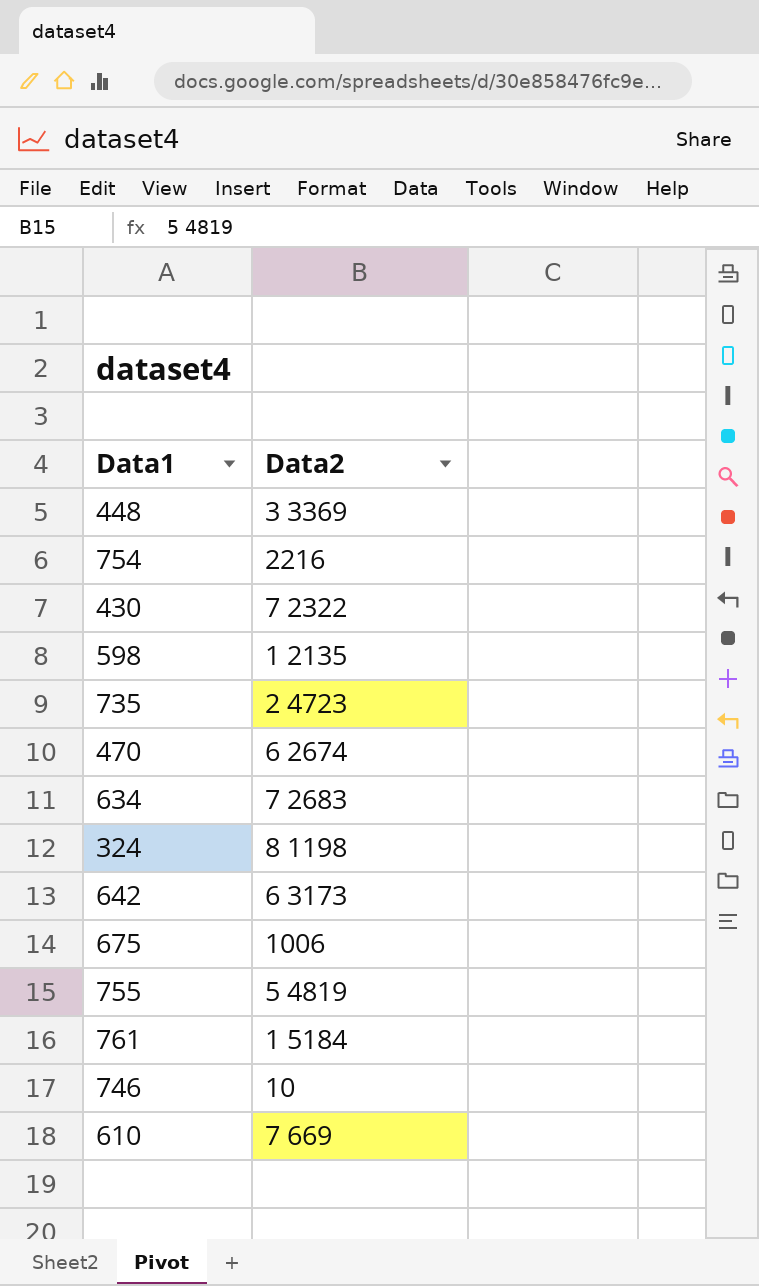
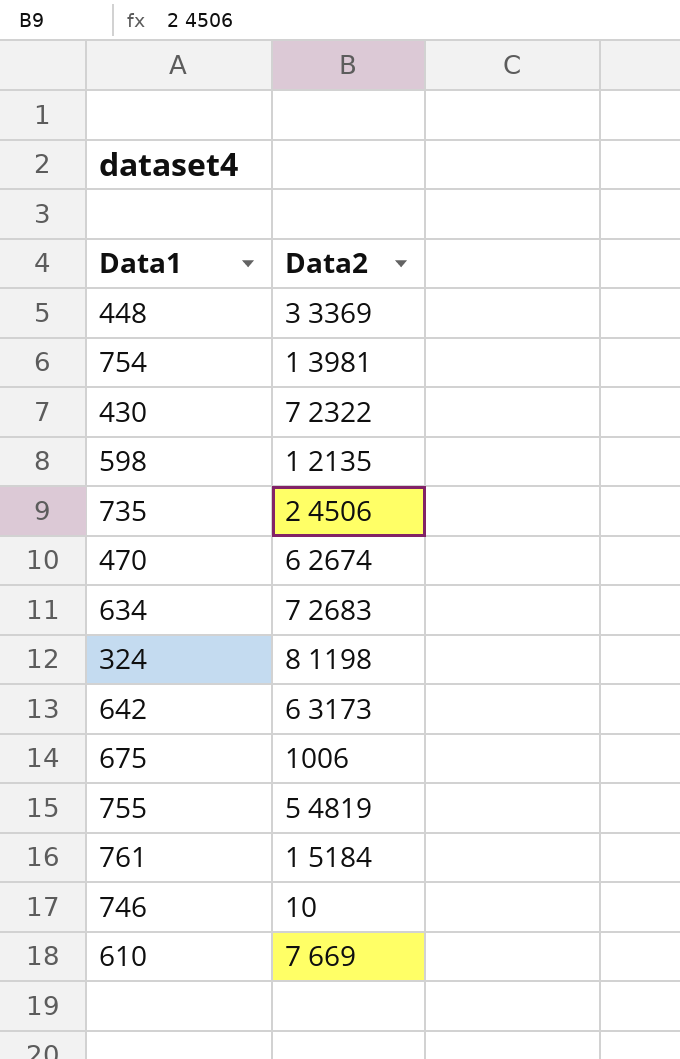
754 | Data2: 2216 -> 1 3981
735 | Data2: 2 4723 -> 2 4506

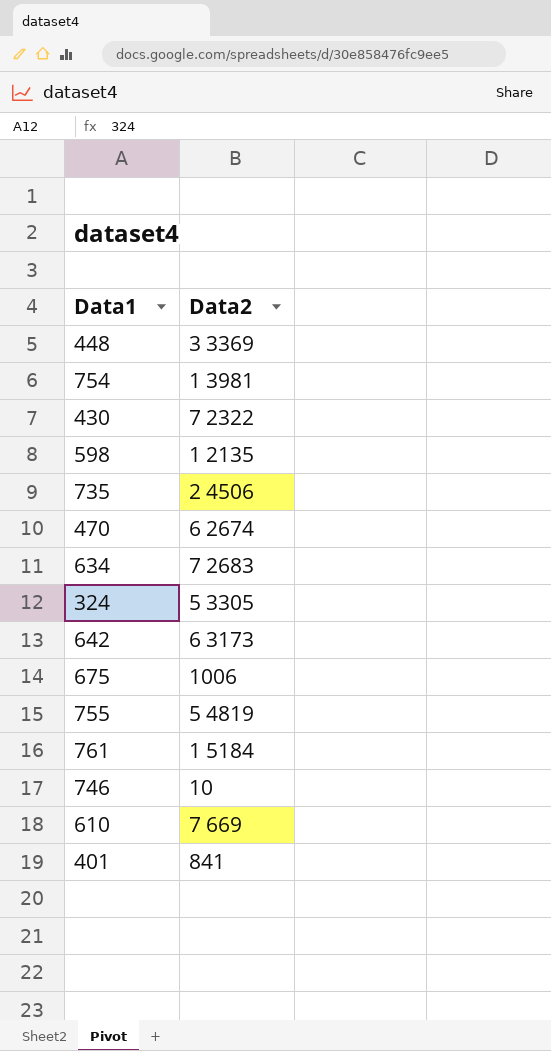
324 | Data2: 8 1198 -> 5 3305
row 401: none -> 841

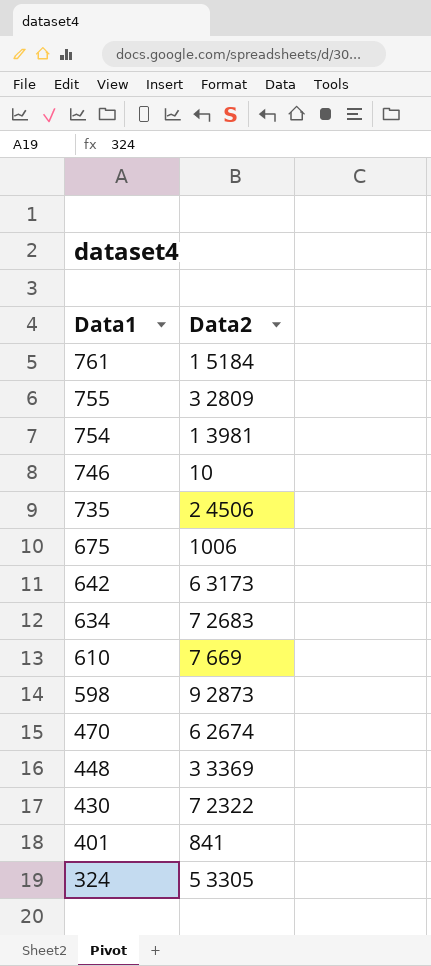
row order: none -> Data1 descending
755 | Data2: 5 4819 -> 3 2809
598 | Data2: 1 2135 -> 9 2873

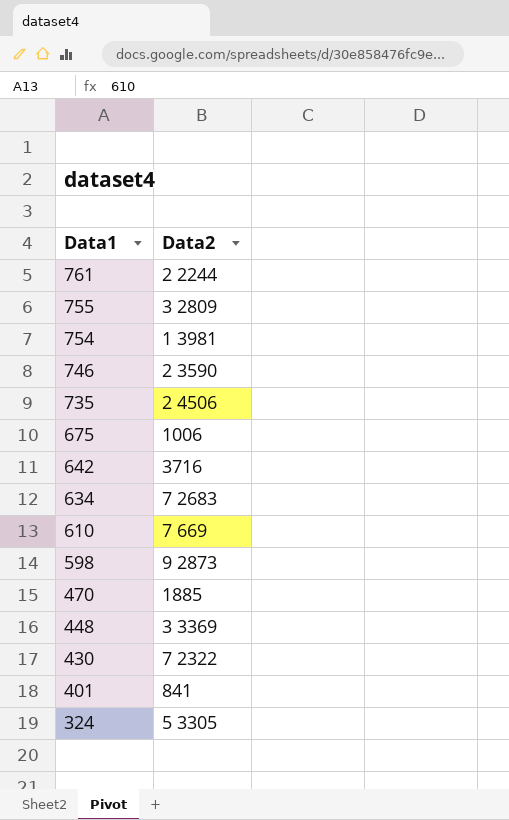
761 | Data2: 1 5184 -> 2 2244
746 | Data2: 10 -> 2 3590
642 | Data2: 6 3173 -> 3716
470 | Data2: 6 2674 -> 1885

